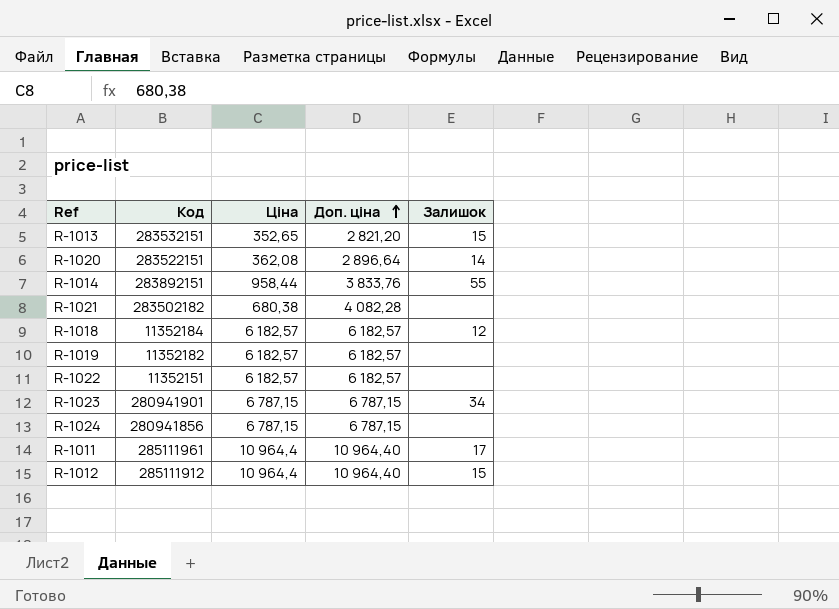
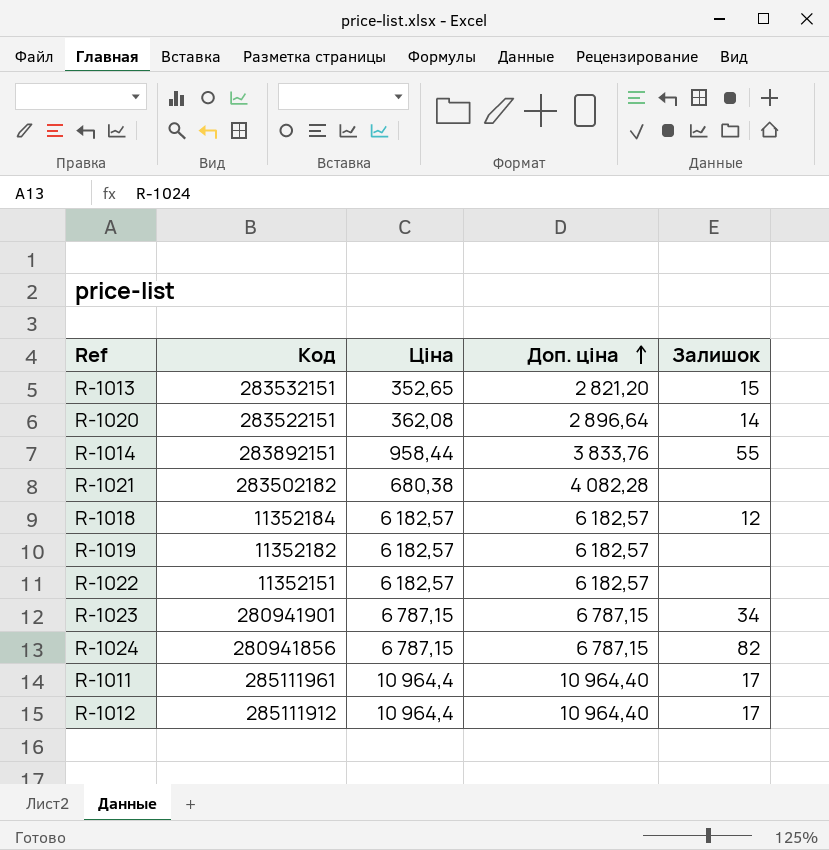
R-1024 | Залишок: none -> 82
R-1012 | Залишок: 15 -> 17

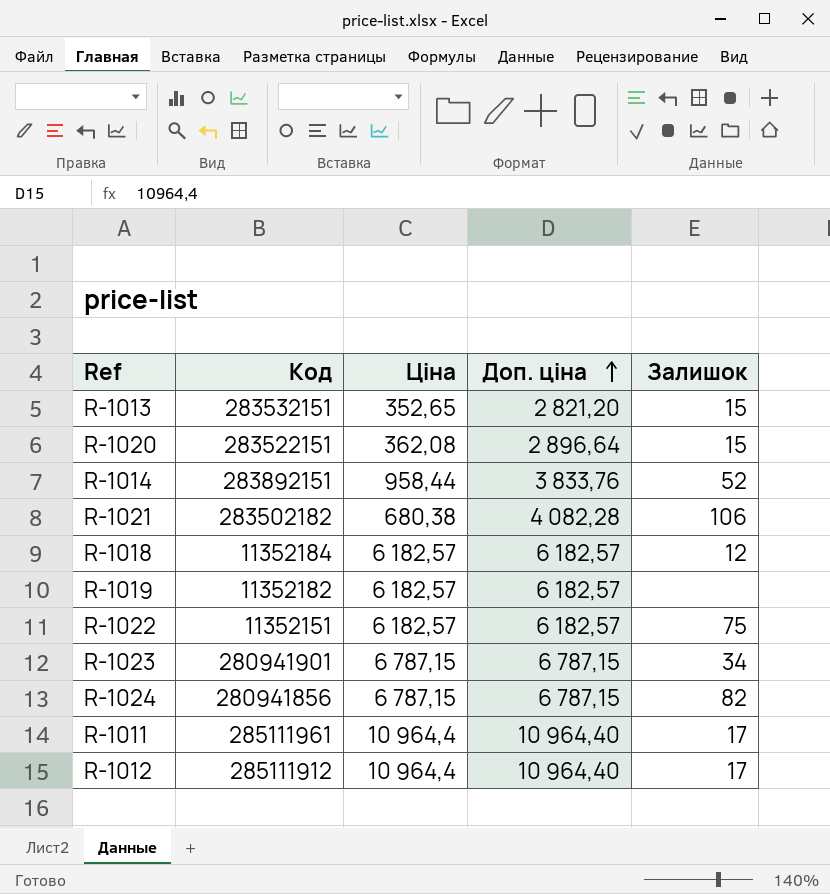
R-1020 | Залишок: 14 -> 15
R-1014 | Залишок: 55 -> 52
R-1021 | Залишок: none -> 106
R-1022 | Залишок: none -> 75

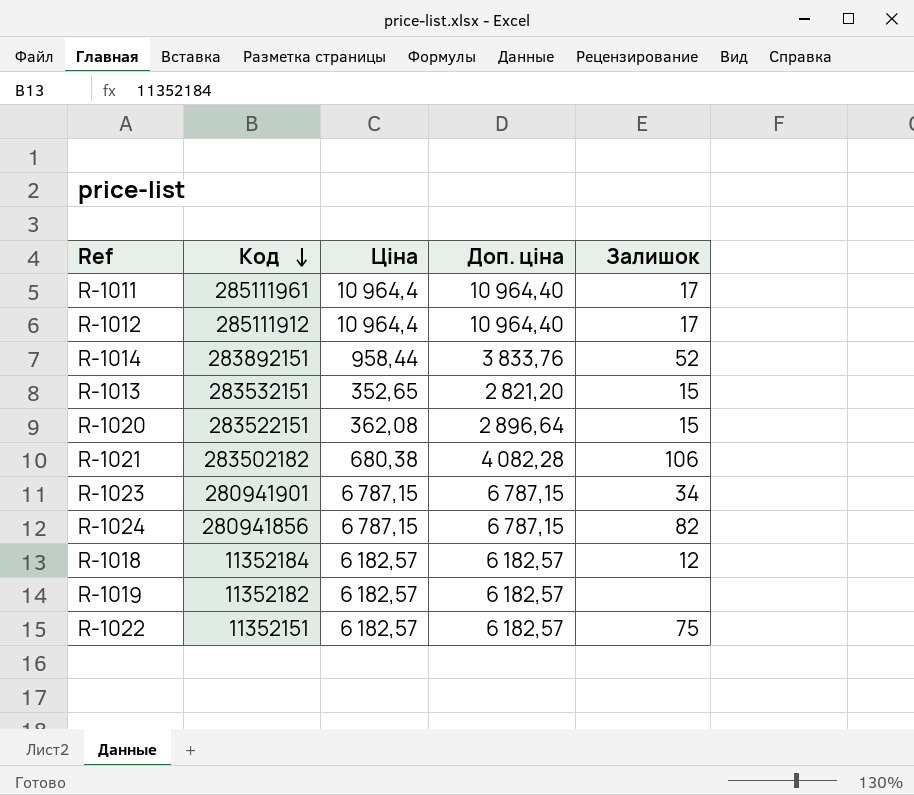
row order: Доп. ціна ascending -> Код descending

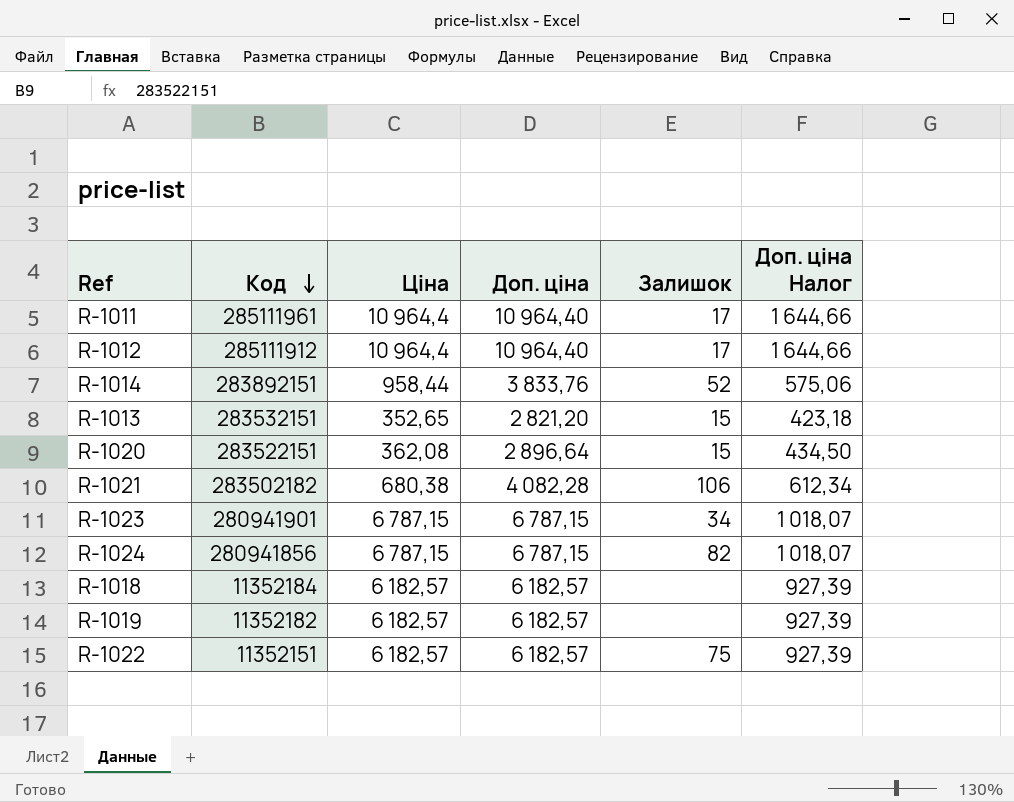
column Доп. ціна Налог | formula: none -> [Доп. ціна] * 0,15
R-1018 | Залишок: 12 -> none

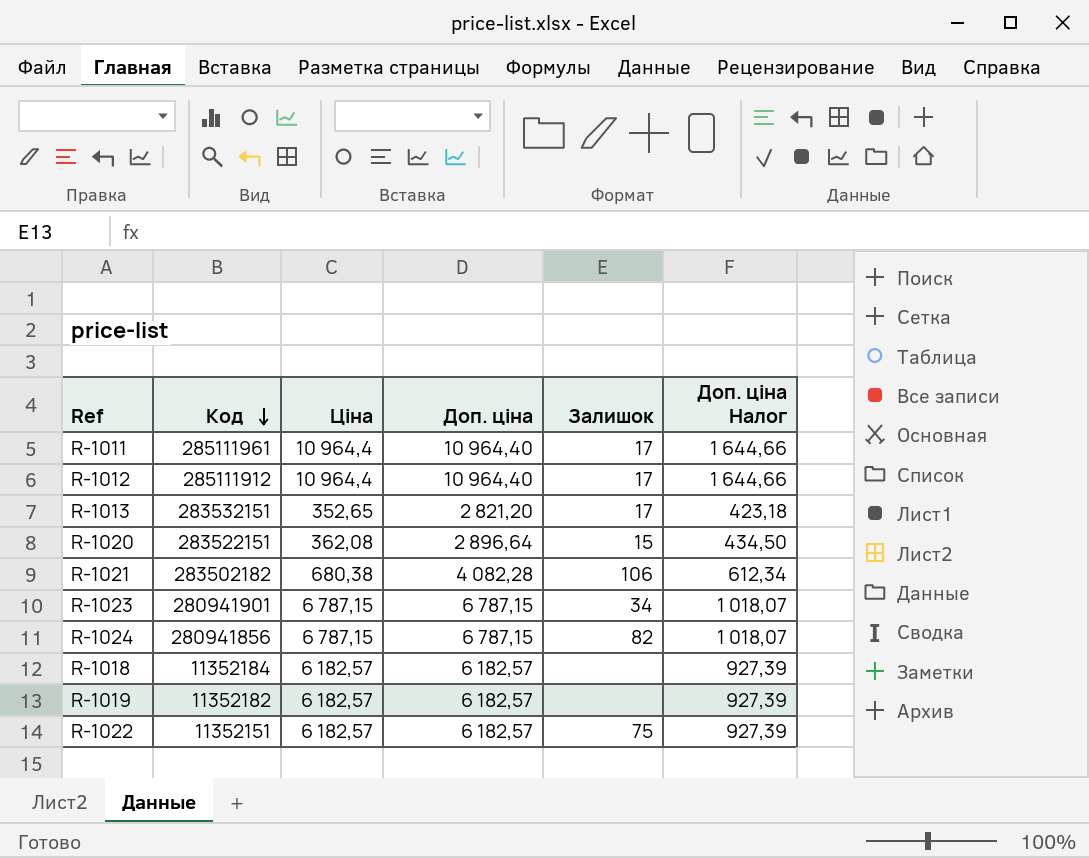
row R-1014: 283892151 | 958,44 | 3 833,76 | 52 | 575,06 -> none
R-1013 | Залишок: 15 -> 17

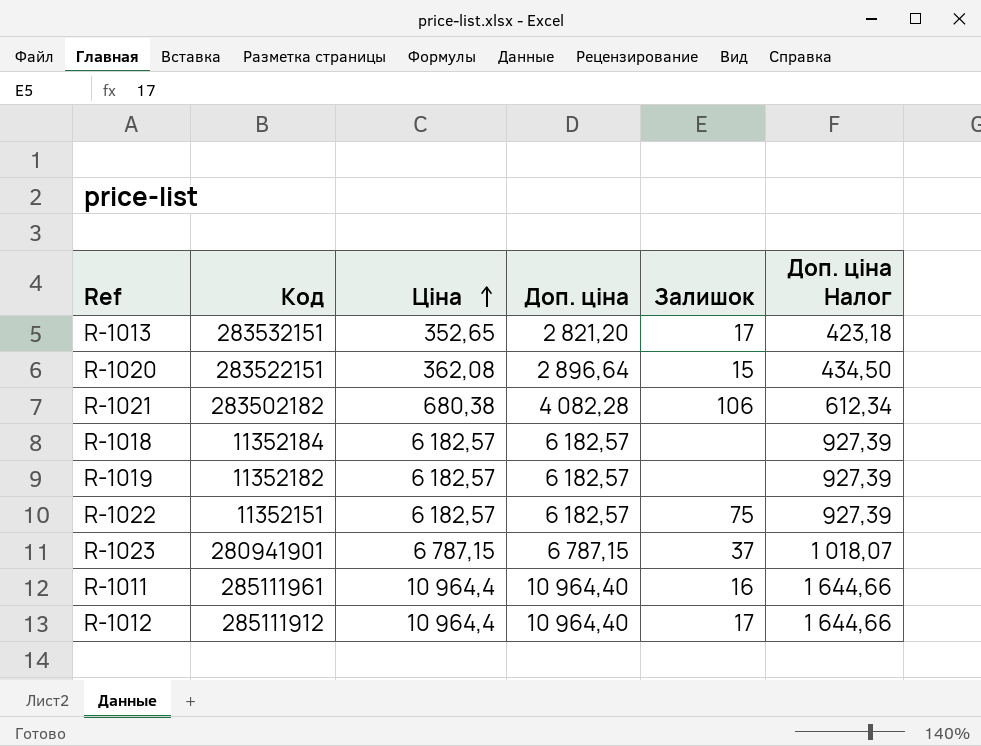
row order: Код descending -> Ціна ascending
row R-1024: 280941856 | 6 787,15 | 6 787,15 | 82 | 1 018,07 -> none
R-1023 | Залишок: 34 -> 37
R-1011 | Залишок: 17 -> 16

